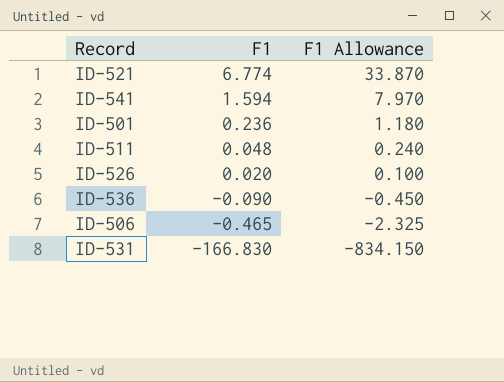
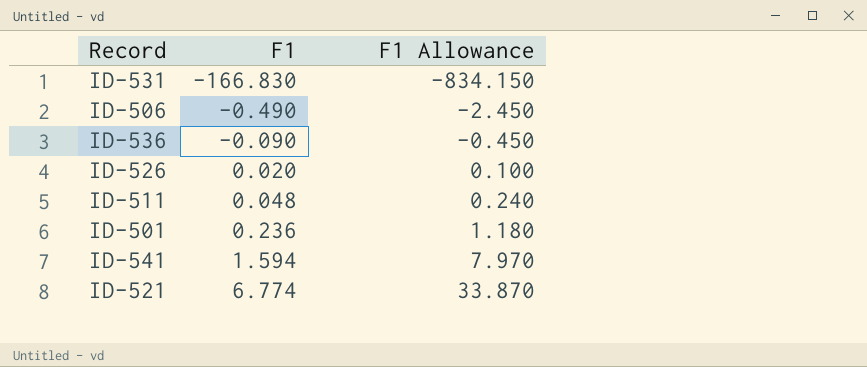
row order: F1 descending -> F1 ascending
ID-506 | F1: -0.465 -> -0.490
ID-506 | F1 Allowance: -2.325 -> -2.450

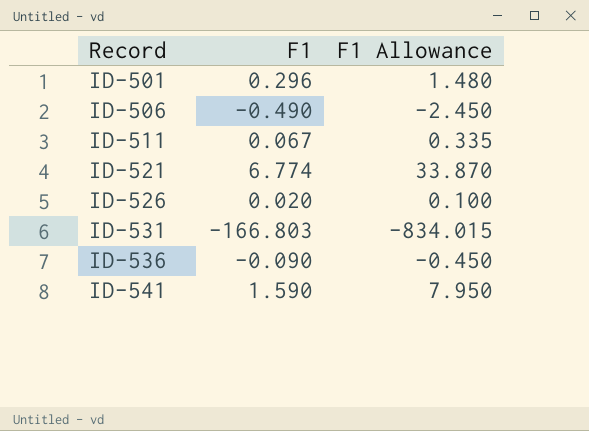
row order: F1 ascending -> Record ascending
ID-501 | F1: 0.236 -> 0.296
ID-501 | F1 Allowance: 1.180 -> 1.480
ID-511 | F1: 0.048 -> 0.067
ID-511 | F1 Allowance: 0.240 -> 0.335
ID-531 | F1: -166.830 -> -166.803
ID-531 | F1 Allowance: -834.150 -> -834.015
ID-541 | F1: 1.594 -> 1.590
ID-541 | F1 Allowance: 7.970 -> 7.950

